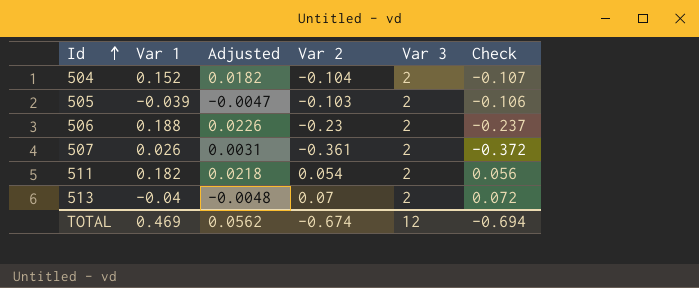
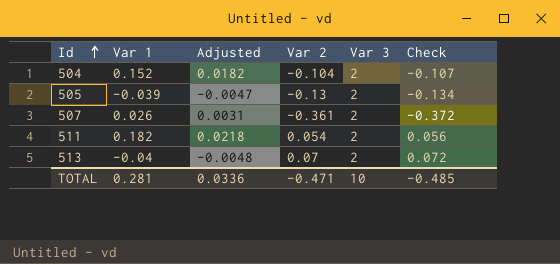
row 506: 0.188 | 0.0226 | -0.23 | 2 | -0.237 -> none
505 | Var 2: -0.103 -> -0.13
505 | Check: -0.106 -> -0.134
TOTAL | Var 1: 0.469 -> 0.281
TOTAL | Adjusted: 0.0562 -> 0.0336
TOTAL | Var 2: -0.674 -> -0.471
TOTAL | Var 3: 12 -> 10
TOTAL | Check: -0.694 -> -0.485

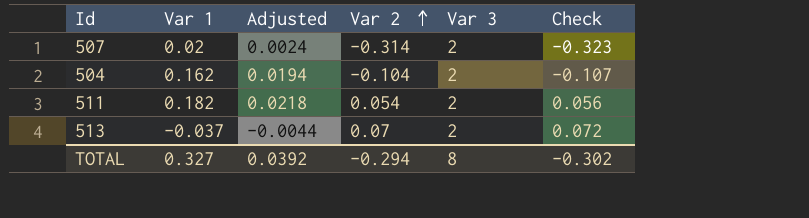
row order: Id ascending -> Var 2 ascending
row 505: -0.039 | -0.0047 | -0.13 | 2 | -0.134 -> none
507 | Var 1: 0.026 -> 0.02
507 | Adjusted: 0.0031 -> 0.0024
507 | Var 2: -0.361 -> -0.314
507 | Check: -0.372 -> -0.323
504 | Var 1: 0.152 -> 0.162
504 | Adjusted: 0.0182 -> 0.0194
513 | Var 1: -0.04 -> -0.037
513 | Adjusted: -0.0048 -> -0.0044
TOTAL | Var 1: 0.281 -> 0.327
TOTAL | Adjusted: 0.0336 -> 0.0392
TOTAL | Var 2: -0.471 -> -0.294
TOTAL | Var 3: 10 -> 8
TOTAL | Check: -0.485 -> -0.302

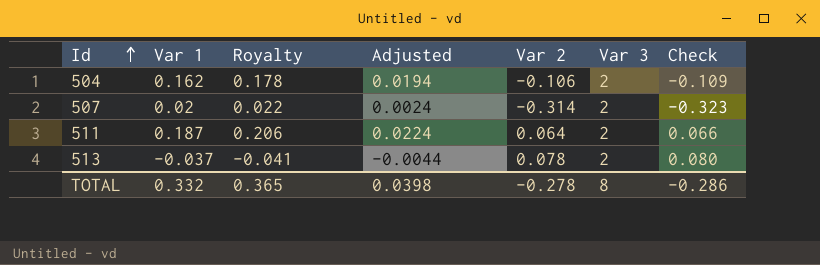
row order: Var 2 ascending -> Id ascending
column Royalty | formula: none -> [Var 1] * 1.1
504 | Var 2: -0.104 -> -0.106
504 | Check: -0.107 -> -0.109
511 | Var 1: 0.182 -> 0.187
511 | Adjusted: 0.0218 -> 0.0224
511 | Var 2: 0.054 -> 0.064
511 | Check: 0.056 -> 0.066
513 | Var 2: 0.07 -> 0.078
513 | Check: 0.072 -> 0.080
TOTAL | Var 1: 0.327 -> 0.332
TOTAL | Adjusted: 0.0392 -> 0.0398
TOTAL | Var 2: -0.294 -> -0.278
TOTAL | Check: -0.302 -> -0.286

